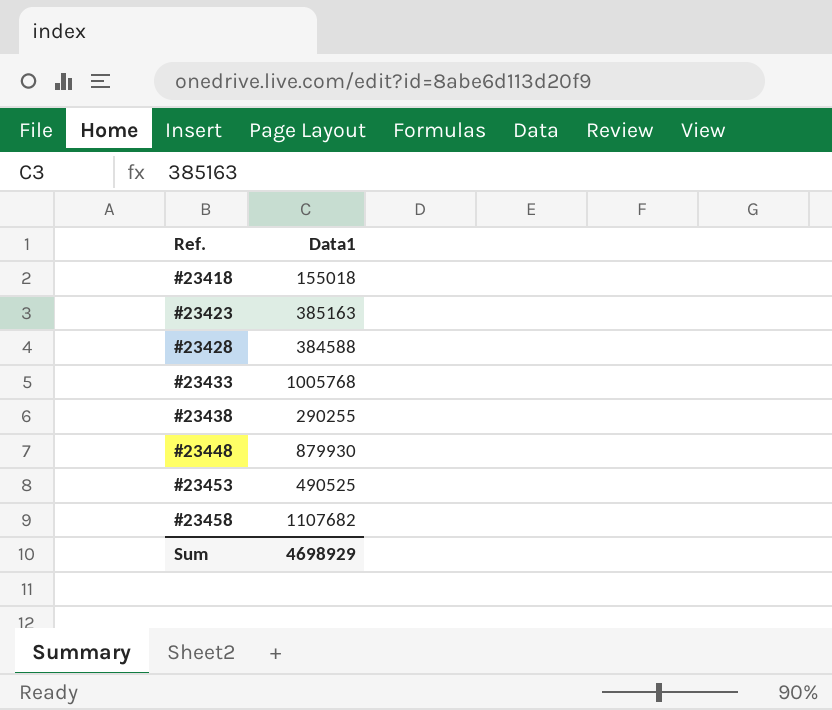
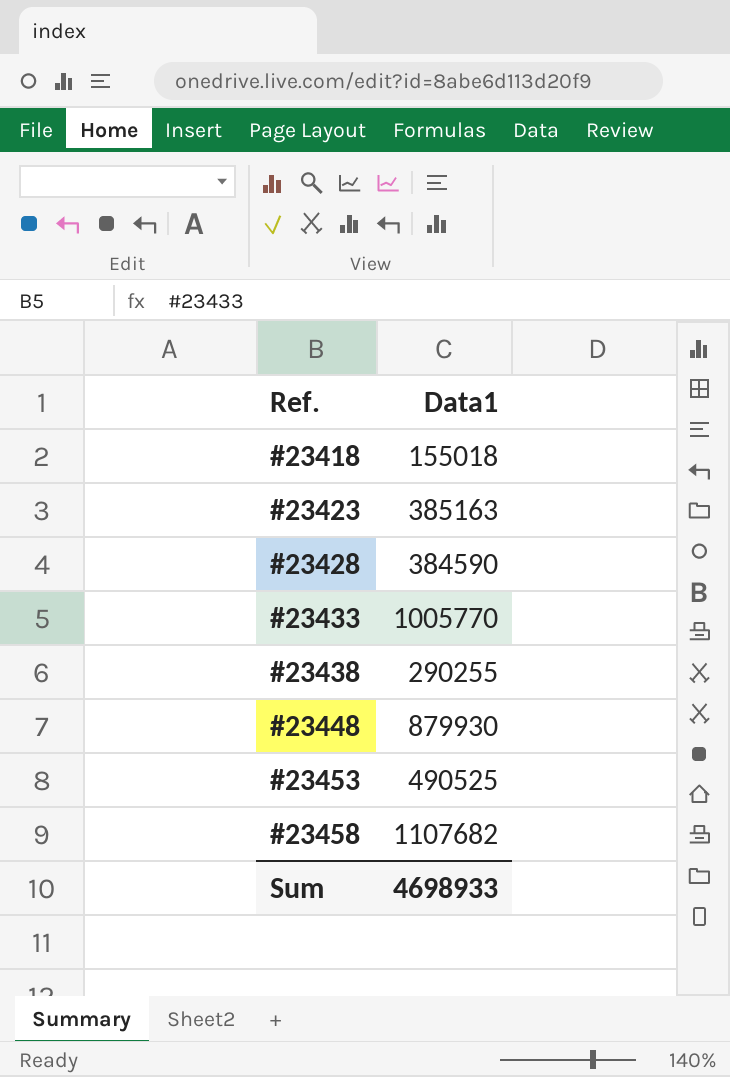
#23428 | Data1: 384588 -> 384590
#23433 | Data1: 1005768 -> 1005770
Sum | Data1: 4698929 -> 4698933

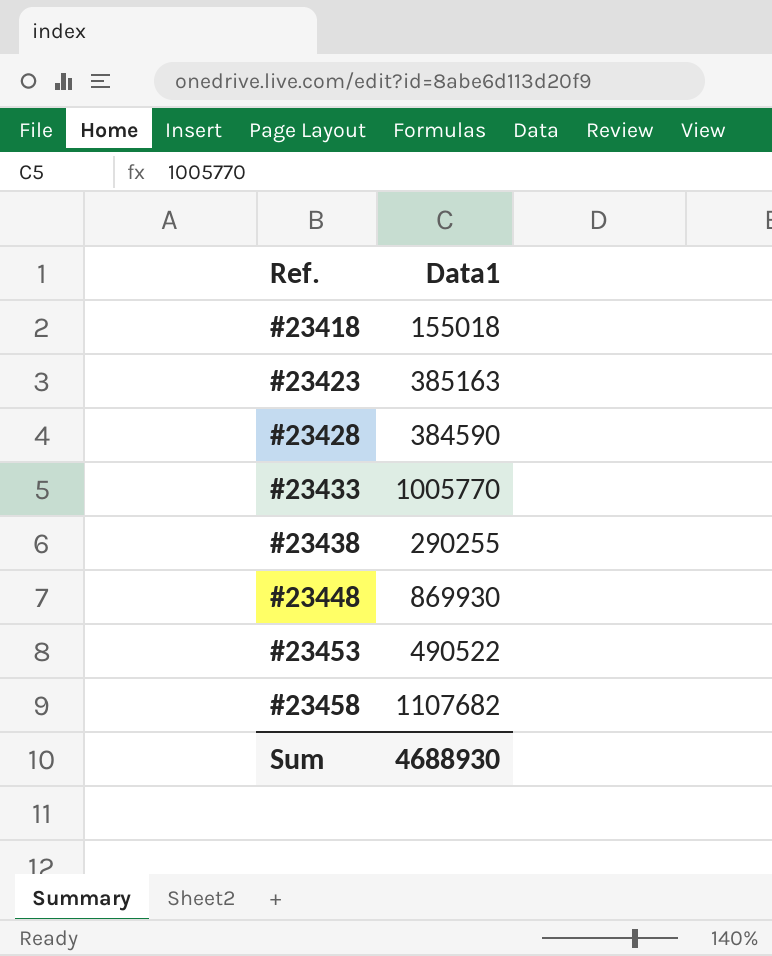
#23448 | Data1: 879930 -> 869930
#23453 | Data1: 490525 -> 490522
Sum | Data1: 4698933 -> 4688930

